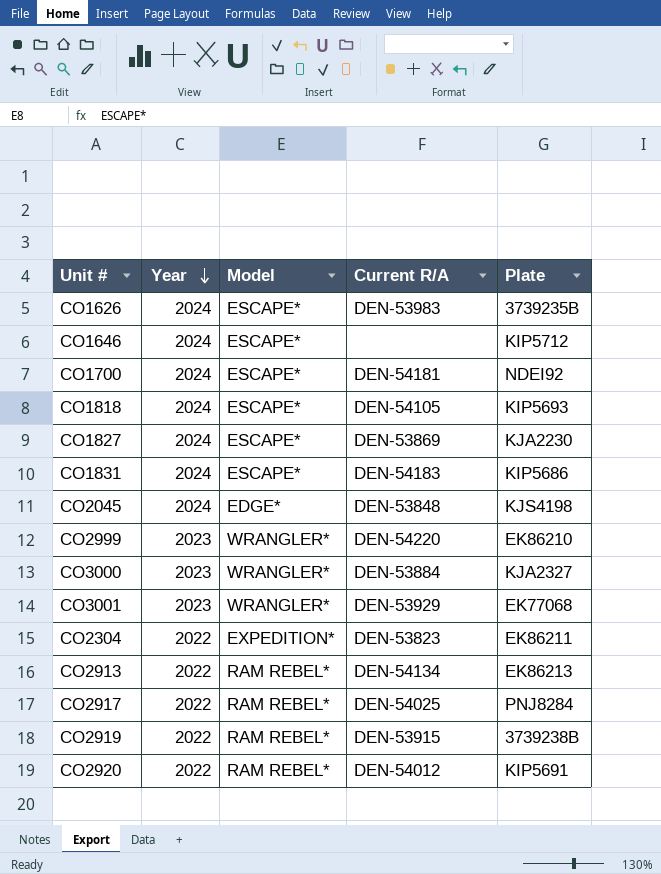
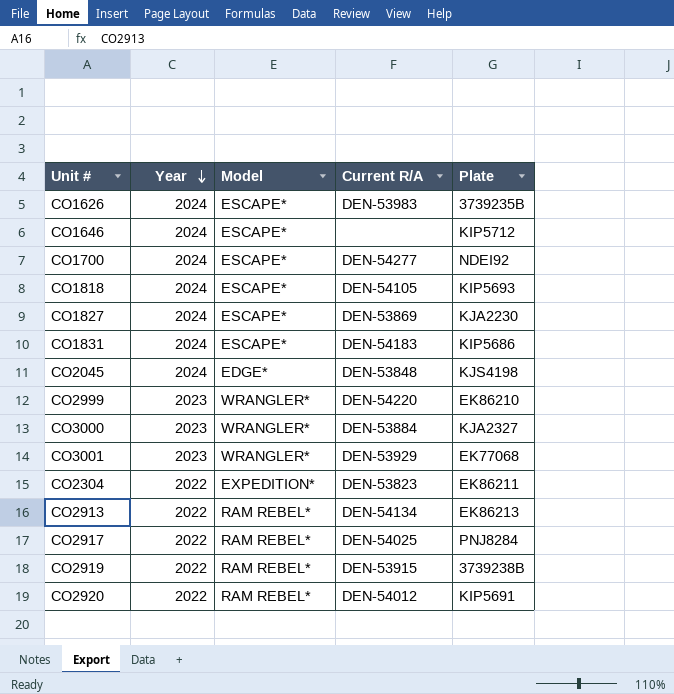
CO1700 | Current R/A: DEN-54181 -> DEN-54277

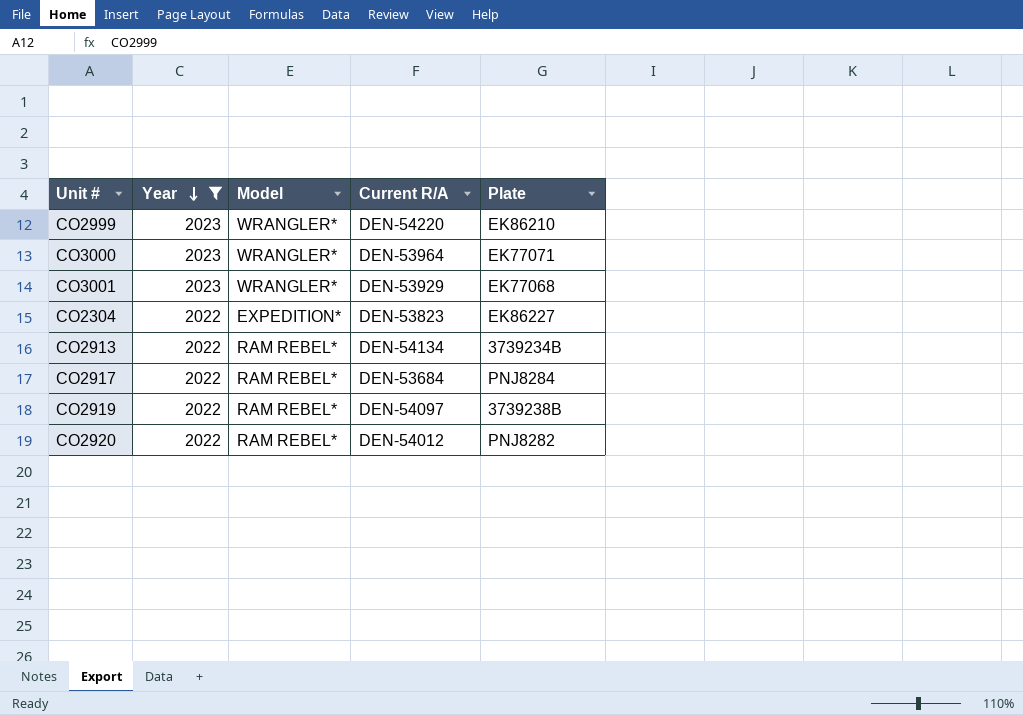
filter: none -> Year != 2024
CO3000 | Current R/A: DEN-53884 -> DEN-53964
CO3000 | Plate: KJA2327 -> EK77071
CO2304 | Plate: EK86211 -> EK86227
CO2913 | Plate: EK86213 -> 3739234B
CO2917 | Current R/A: DEN-54025 -> DEN-53684
CO2919 | Current R/A: DEN-53915 -> DEN-54097
CO2920 | Plate: KIP5691 -> PNJ8282

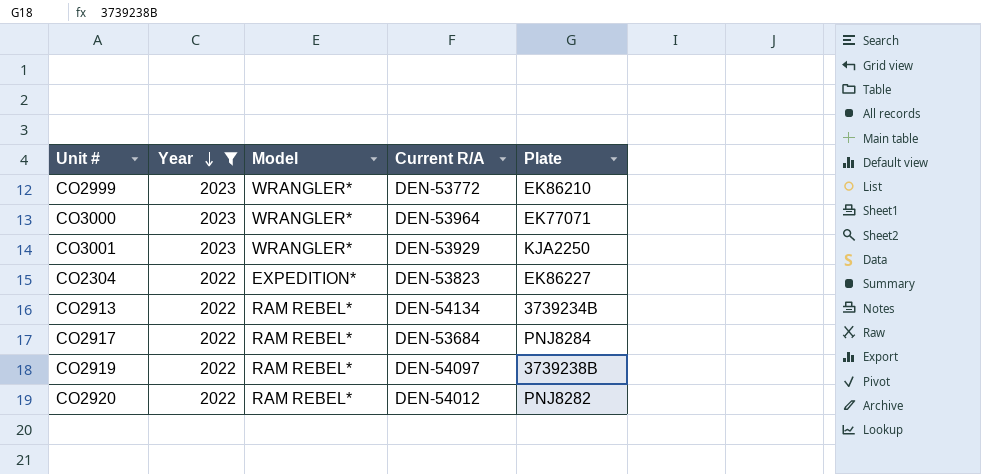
CO2999 | Current R/A: DEN-54220 -> DEN-53772
CO3001 | Plate: EK77068 -> KJA2250

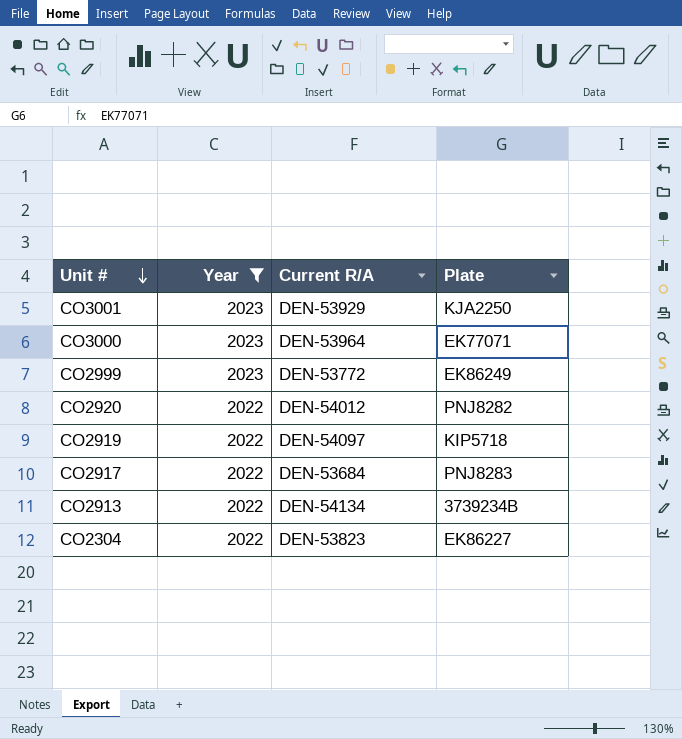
row order: Year descending -> Unit # descending
column Model | position: 3 -> none
CO2999 | Plate: EK86210 -> EK86249
CO2919 | Plate: 3739238B -> KIP5718
CO2917 | Plate: PNJ8284 -> PNJ8283

